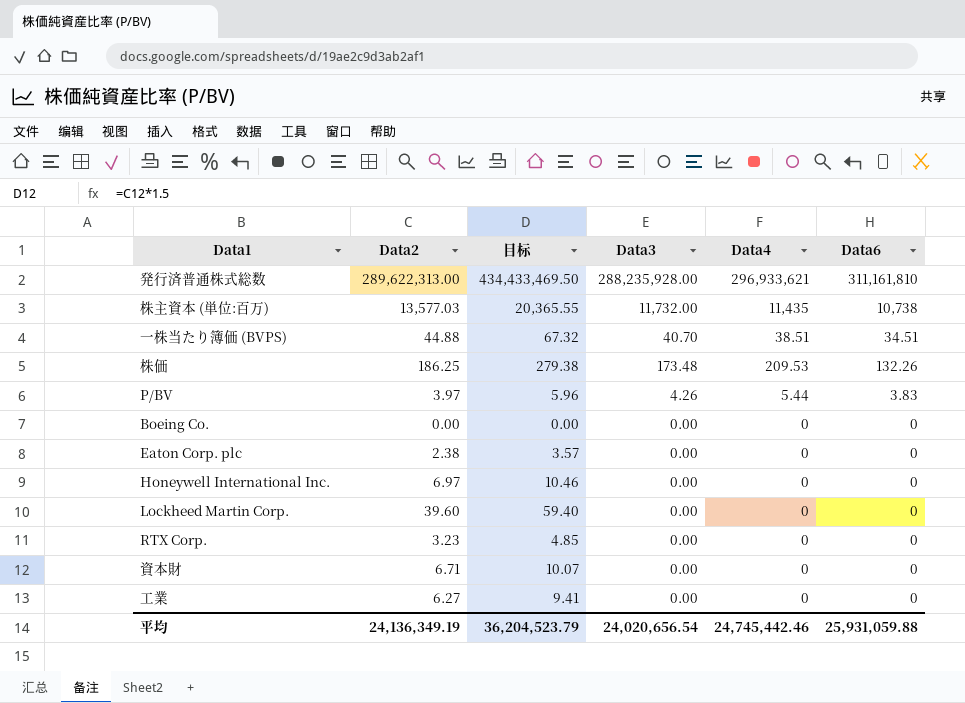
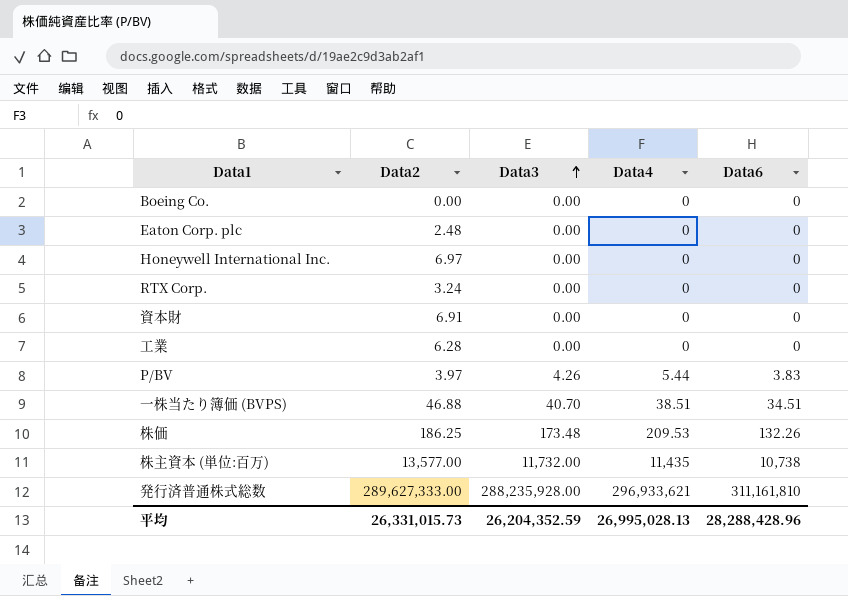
row order: none -> Data3 ascending
column 目标 | formula: [Data2] * 1.5 -> none
row Lockheed Martin Corp.: 39.60 | 59.40 | 0.00 | 0 | 0 -> none
Eaton Corp. plc | Data2: 2.38 -> 2.48
RTX Corp. | Data2: 3.23 -> 3.24
資本財 | Data2: 6.71 -> 6.91
工業 | Data2: 6.27 -> 6.28
一株当たり簿価 (BVPS) | Data2: 44.88 -> 46.88
株主資本 (単位:百万) | Data2: 13,577.03 -> 13,577.00
発行済普通株式総数 | Data2: 289,622,313.00 -> 289,627,333.00
平均 | Data2: 24,136,349.19 -> 26,331,015.73
平均 | Data3: 24,020,656.54 -> 26,204,352.59
平均 | Data4: 24,745,442.46 -> 26,995,028.13
平均 | Data6: 25,931,059.88 -> 28,288,428.96

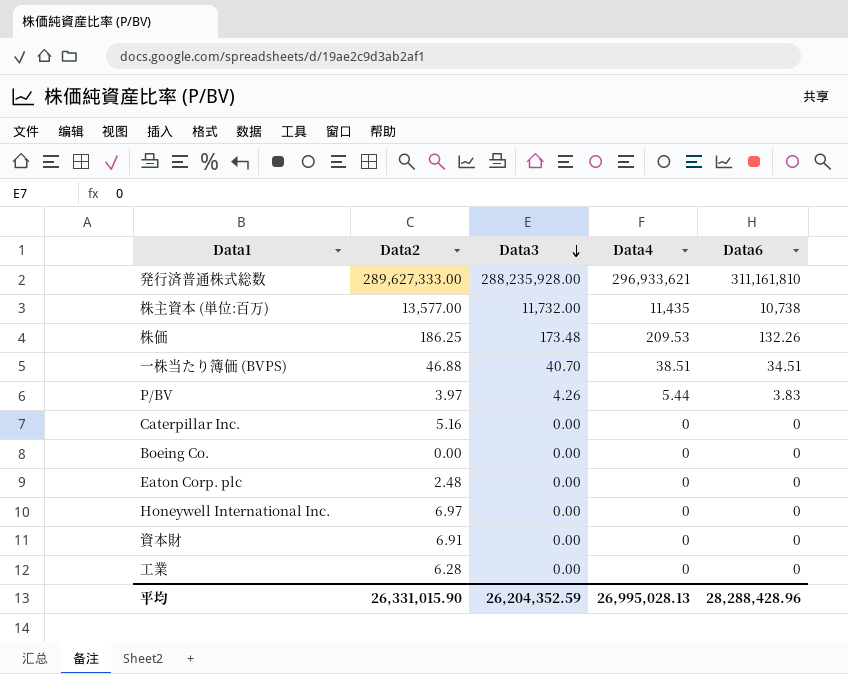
row order: Data3 ascending -> Data3 descending
row RTX Corp.: 3.24 | 0.00 | 0 | 0 -> none
row Caterpillar Inc.: none -> 5.16 | 0.00 | 0 | 0
平均 | Data2: 26,331,015.73 -> 26,331,015.90

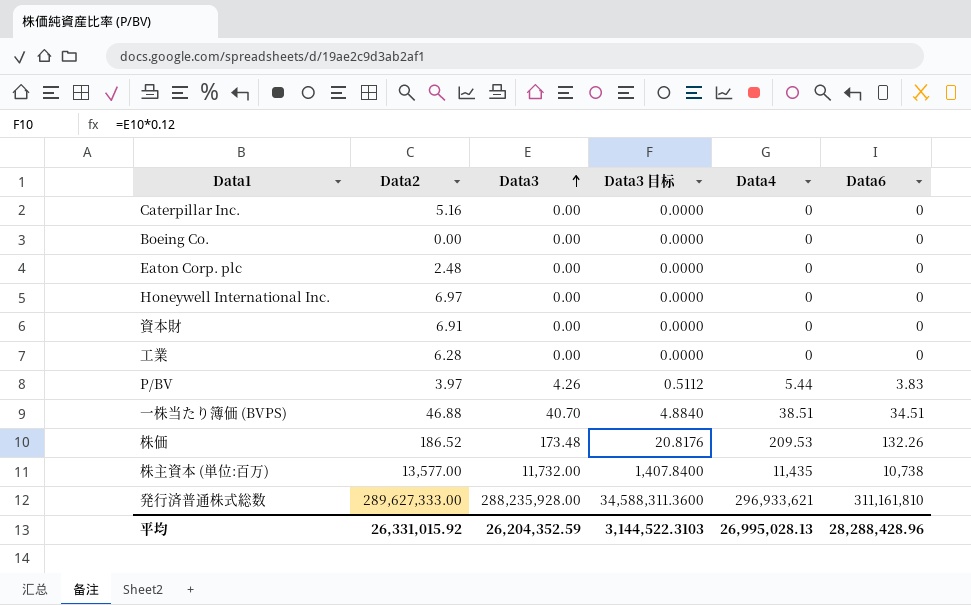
row order: Data3 descending -> Data3 ascending
column Data3 目标 | formula: none -> [Data3] * 0.12
株価 | Data2: 186.25 -> 186.52
平均 | Data2: 26,331,015.90 -> 26,331,015.92

